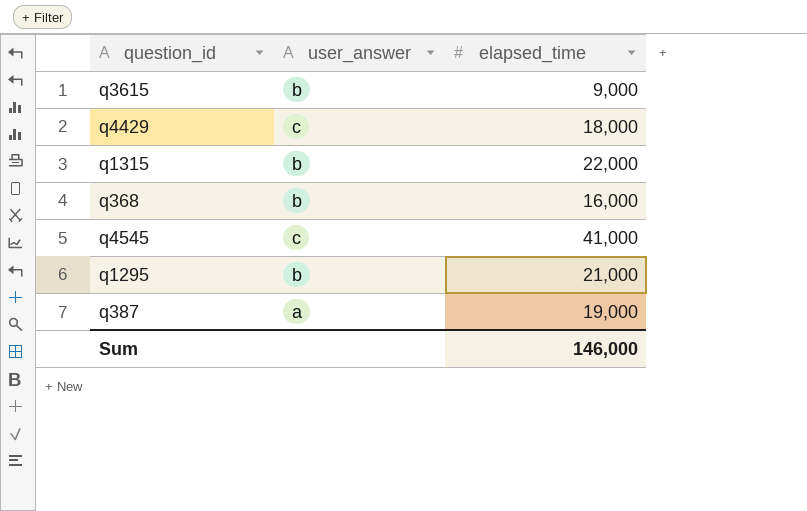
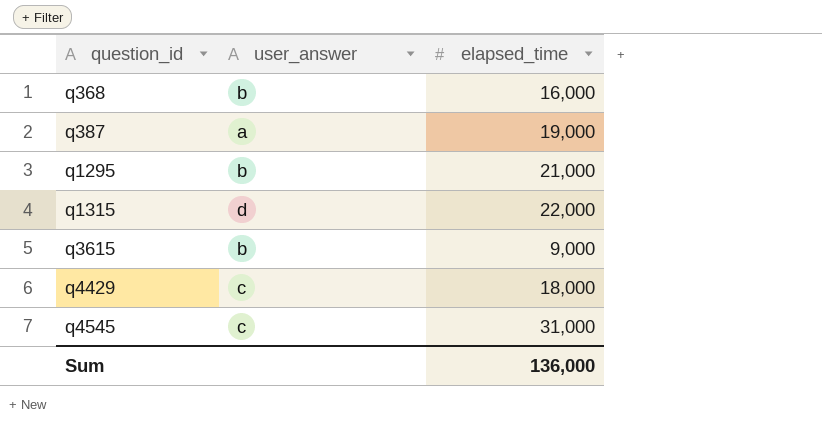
row order: none -> question_id ascending
q1315 | user_answer: b -> d
q4545 | elapsed_time: 41,000 -> 31,000
Sum | elapsed_time: 146,000 -> 136,000

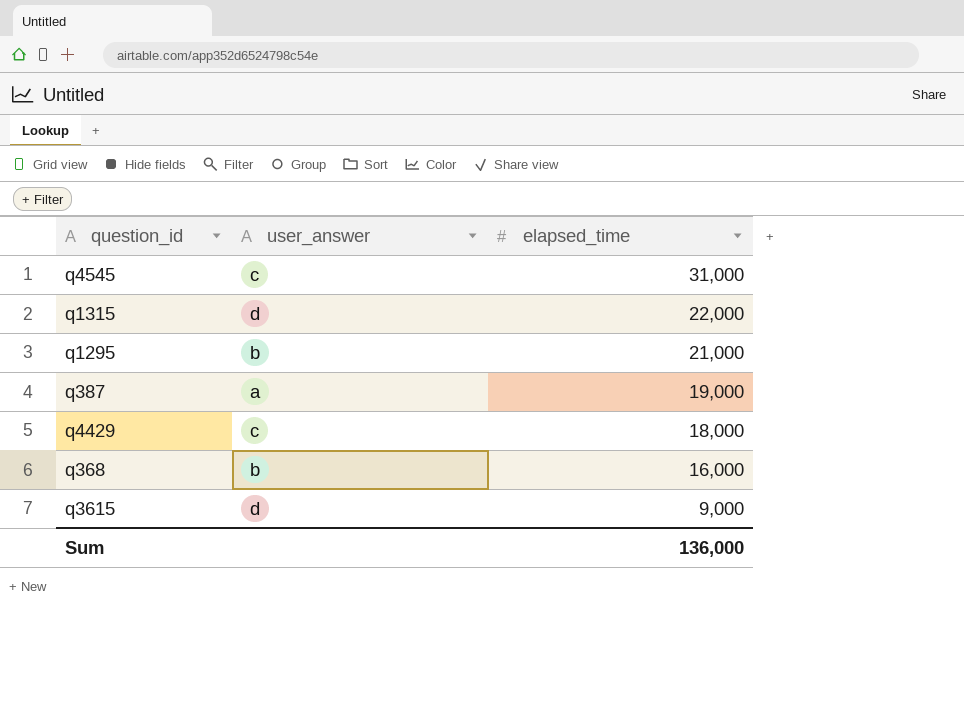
row order: question_id ascending -> elapsed_time descending
q3615 | user_answer: b -> d

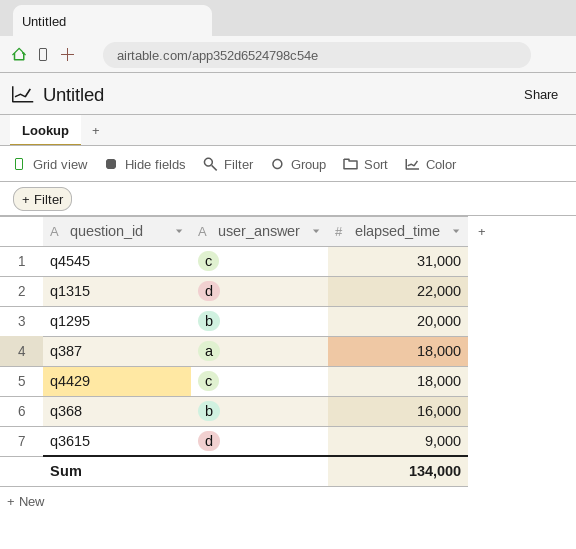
q1295 | elapsed_time: 21,000 -> 20,000
q387 | elapsed_time: 19,000 -> 18,000
Sum | elapsed_time: 136,000 -> 134,000

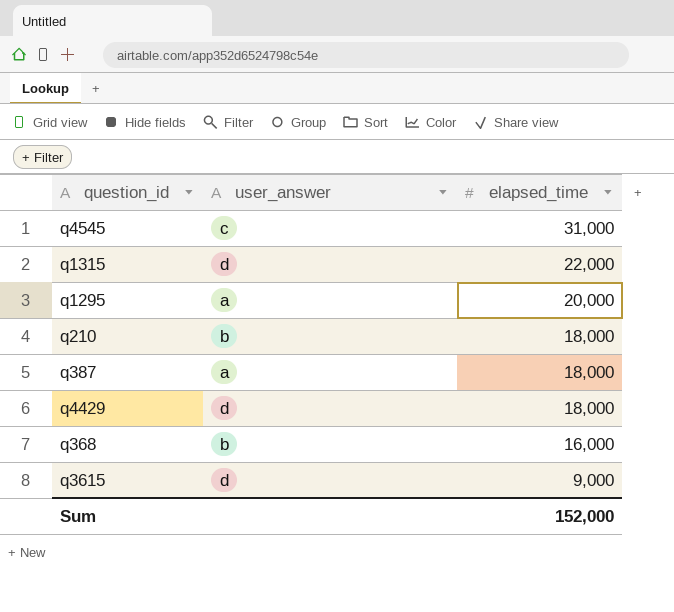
q1295 | user_answer: b -> a
row q210: none -> b | 18,000
q4429 | user_answer: c -> d
Sum | elapsed_time: 134,000 -> 152,000

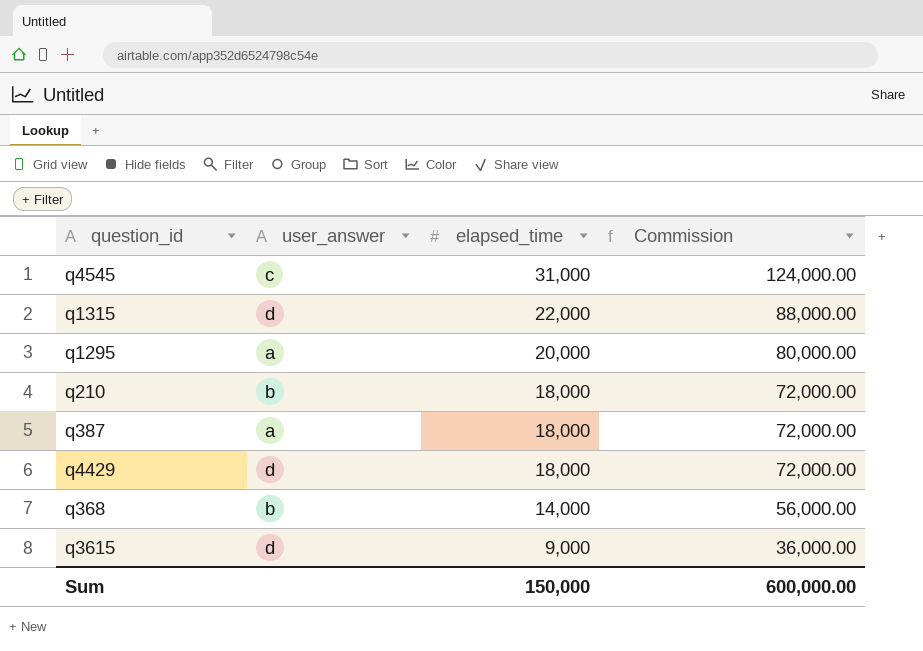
column Commission | formula: none -> [elapsed_time] * 4
q368 | elapsed_time: 16,000 -> 14,000
Sum | elapsed_time: 152,000 -> 150,000

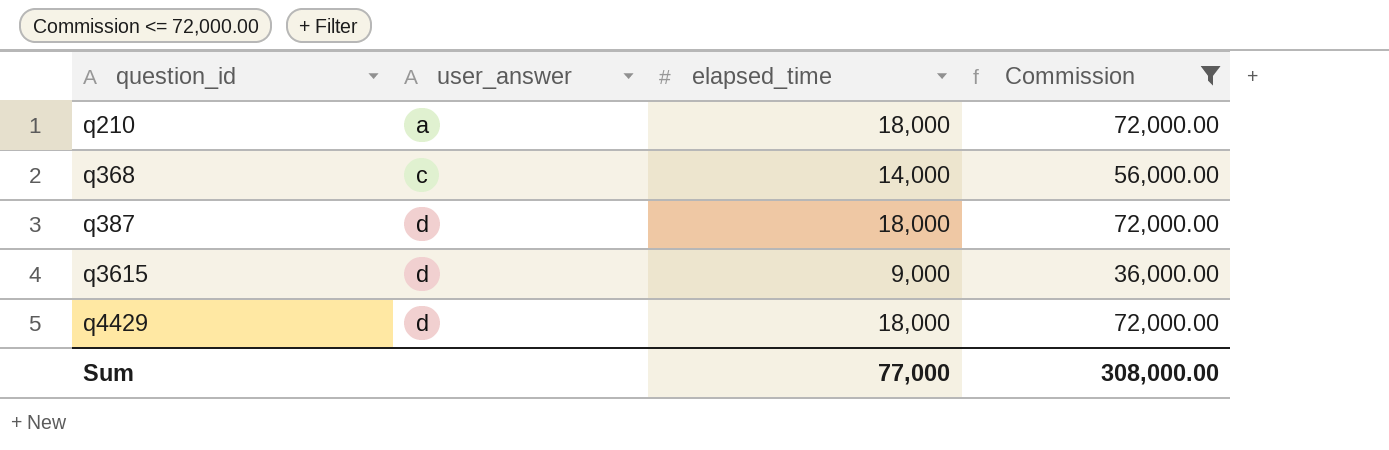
filter: none -> Commission <= 72,000.00
row order: elapsed_time descending -> question_id ascending
q210 | user_answer: b -> a
q368 | user_answer: b -> c
q387 | user_answer: a -> d
Sum | elapsed_time: 150,000 -> 77,000
Sum | Commission: 600,000.00 -> 308,000.00

